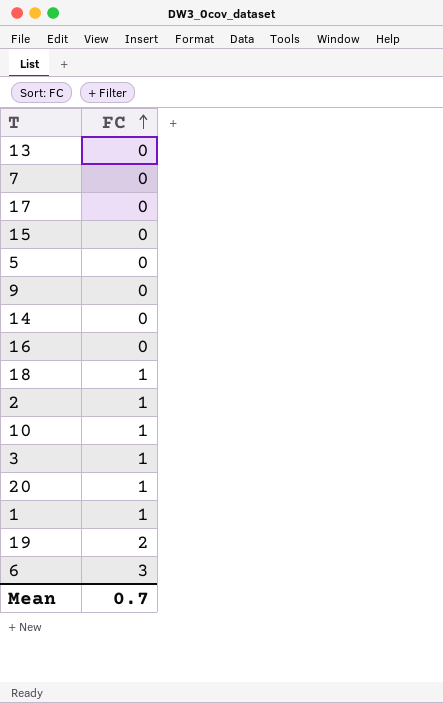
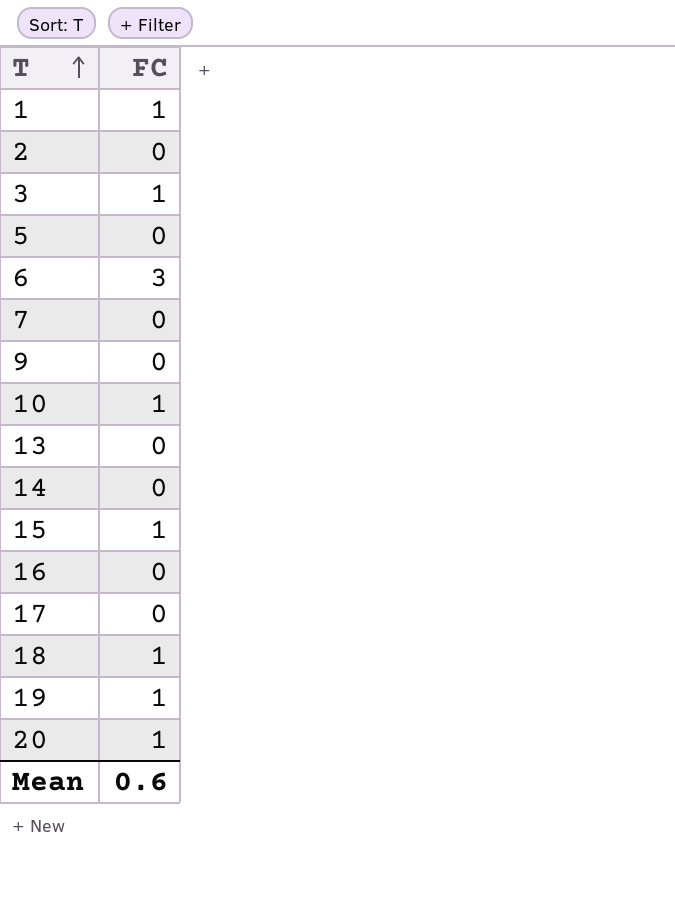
row order: FC ascending -> T ascending
2 | FC: 1 -> 0
15 | FC: 0 -> 1
19 | FC: 2 -> 1
Mean | FC: 0.7 -> 0.6

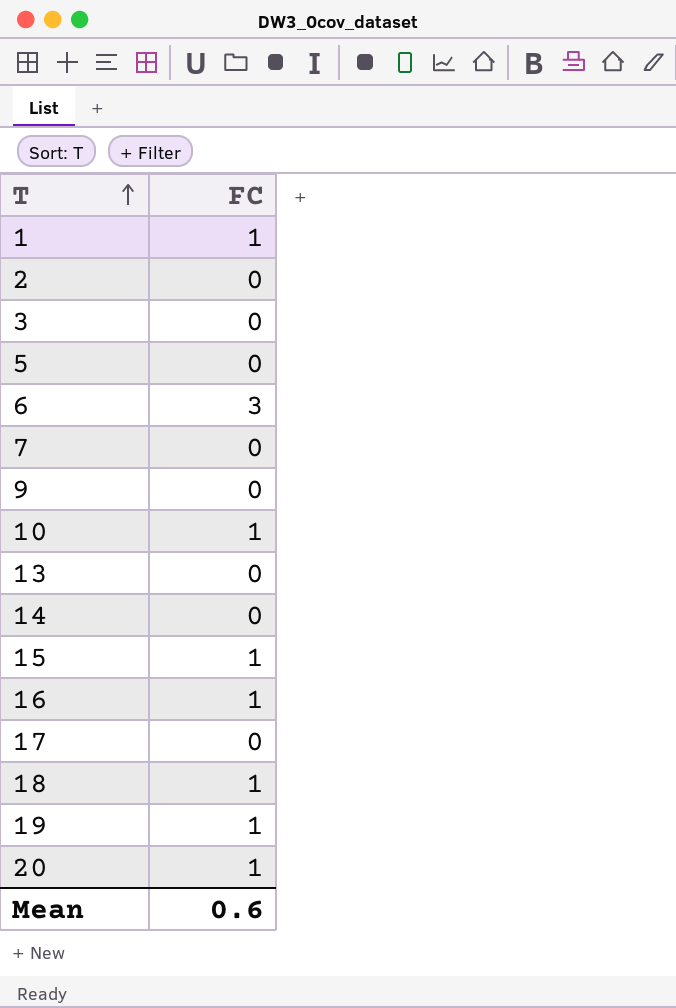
3 | FC: 1 -> 0
16 | FC: 0 -> 1

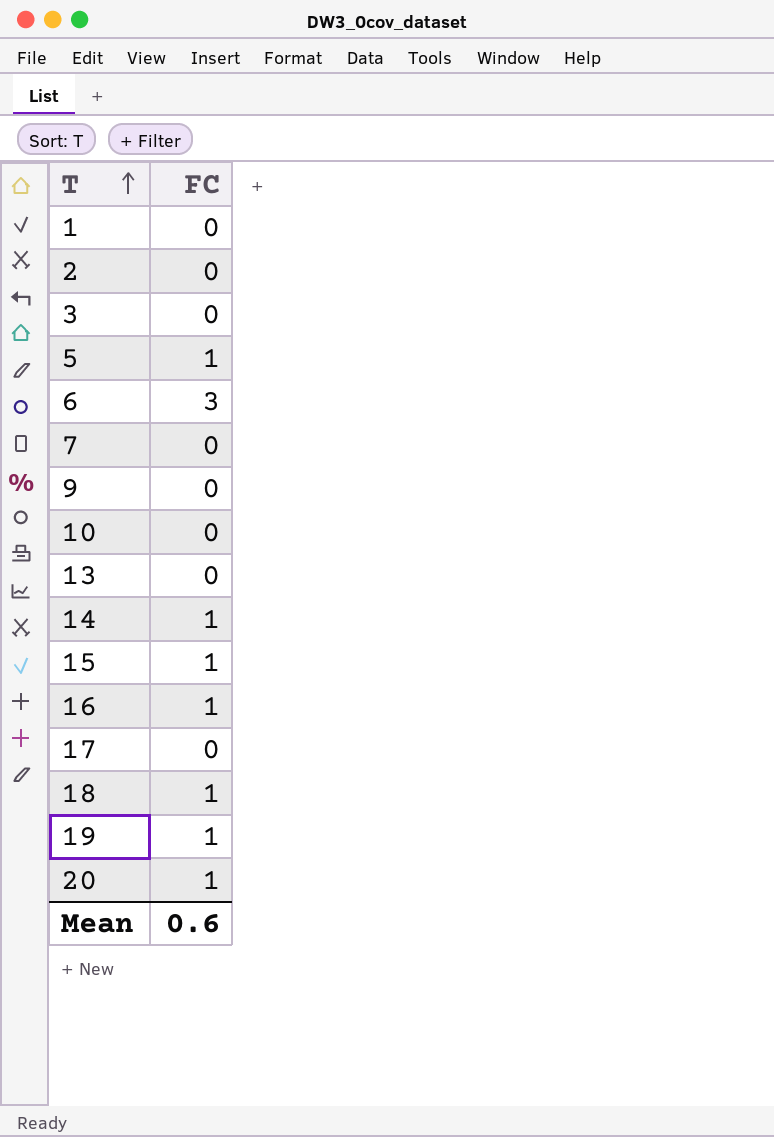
1 | FC: 1 -> 0
5 | FC: 0 -> 1
10 | FC: 1 -> 0
14 | FC: 0 -> 1

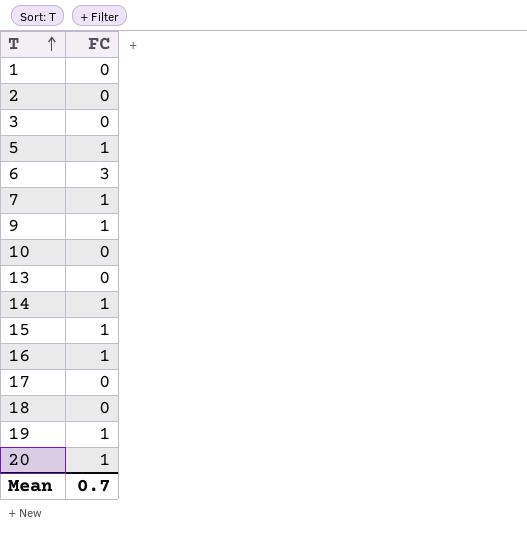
7 | FC: 0 -> 1
9 | FC: 0 -> 1
18 | FC: 1 -> 0
Mean | FC: 0.6 -> 0.7

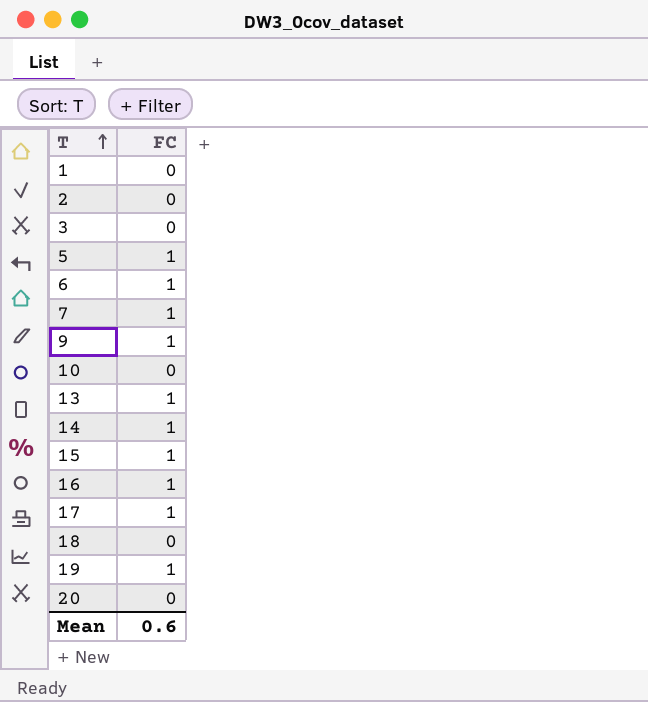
6 | FC: 3 -> 1
13 | FC: 0 -> 1
17 | FC: 0 -> 1
20 | FC: 1 -> 0
Mean | FC: 0.7 -> 0.6

